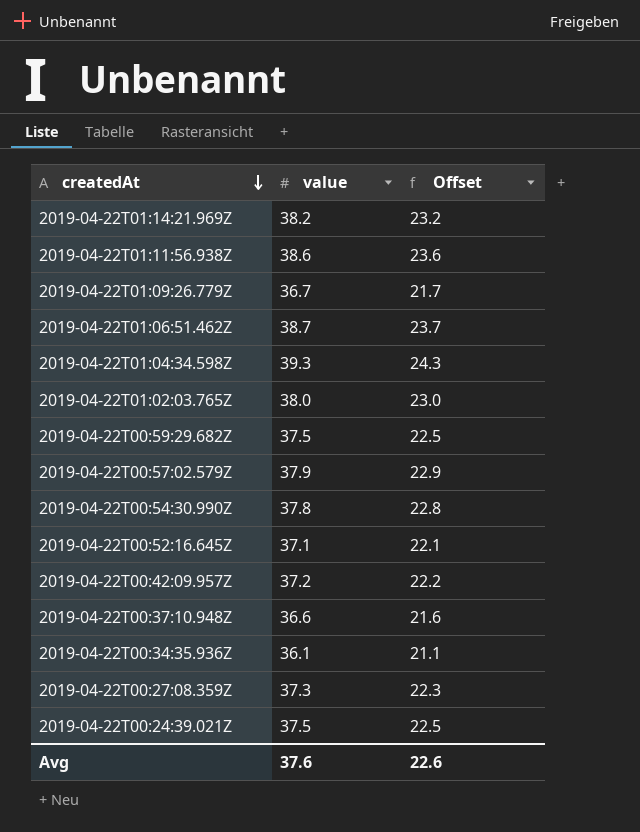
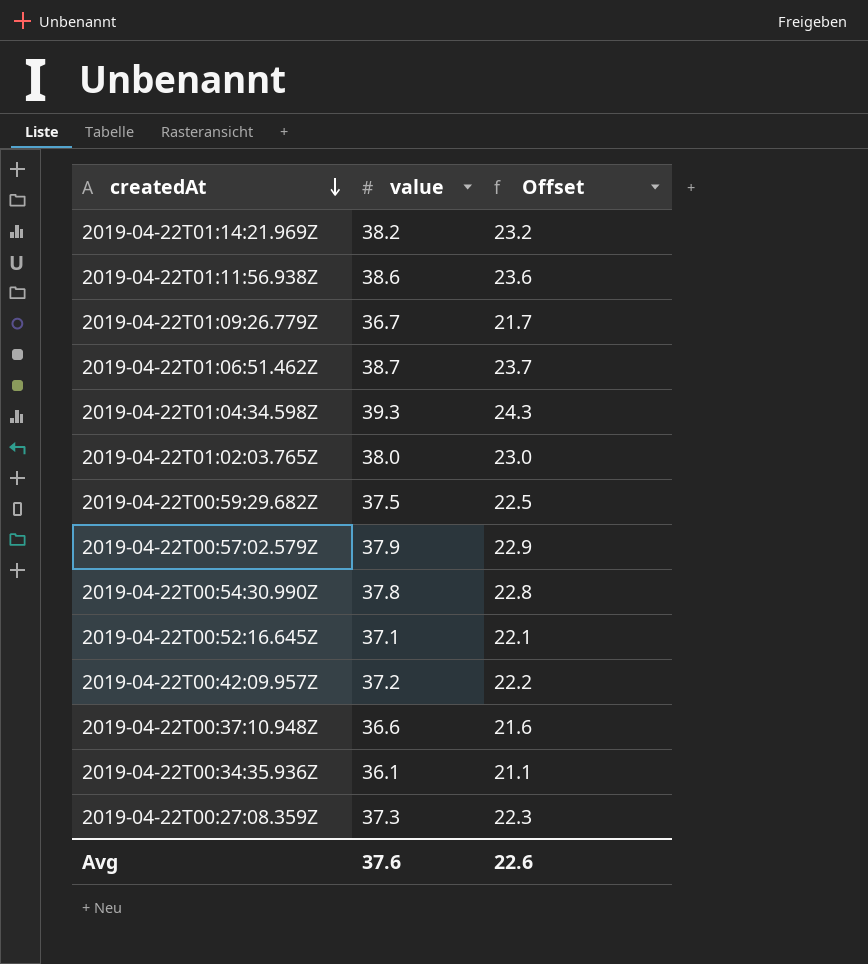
row 2019-04-22T00:24:39.021Z: 37.5 | 22.5 -> none

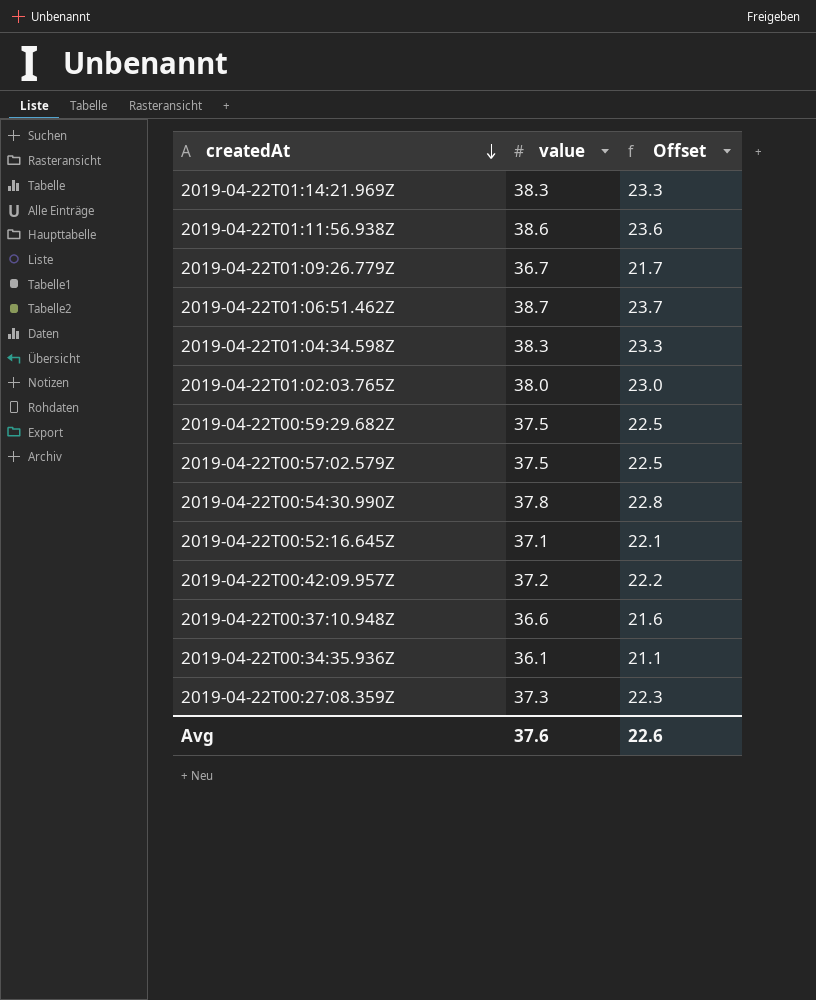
2019-04-22T01:14:21.969Z | value: 38.2 -> 38.3
2019-04-22T01:14:21.969Z | Offset: 23.2 -> 23.3
2019-04-22T01:04:34.598Z | value: 39.3 -> 38.3
2019-04-22T01:04:34.598Z | Offset: 24.3 -> 23.3
2019-04-22T00:57:02.579Z | value: 37.9 -> 37.5
2019-04-22T00:57:02.579Z | Offset: 22.9 -> 22.5

